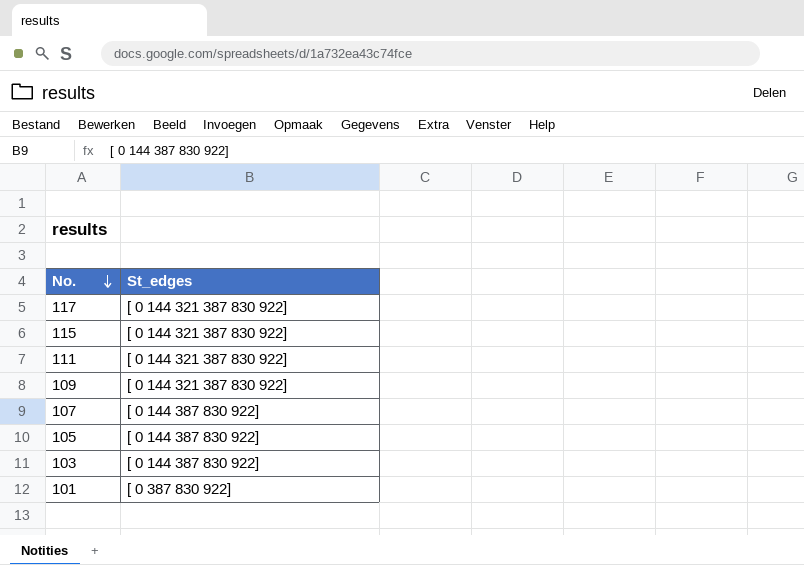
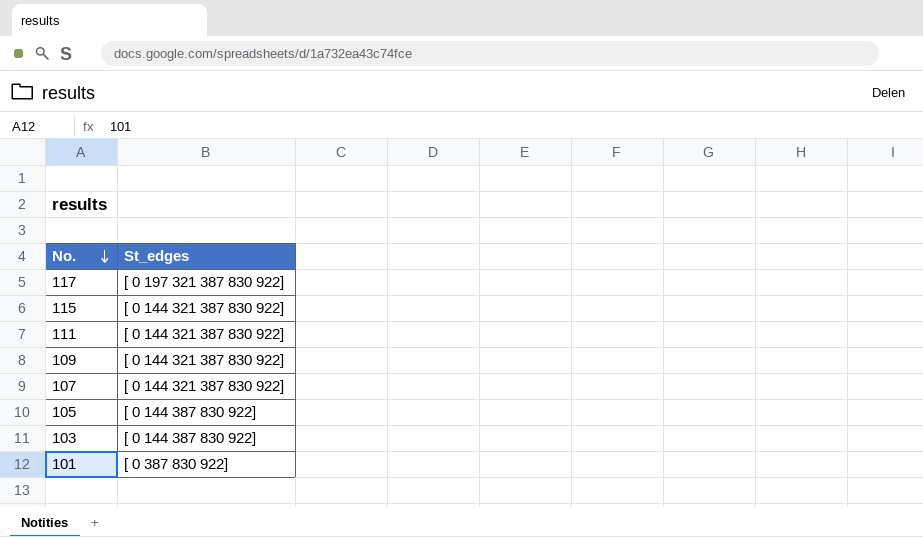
117 | St_edges: [ 0 144 321 387 830 922] -> [ 0 197 321 387 830 922]
107 | St_edges: [ 0 144 387 830 922] -> [ 0 144 321 387 830 922]

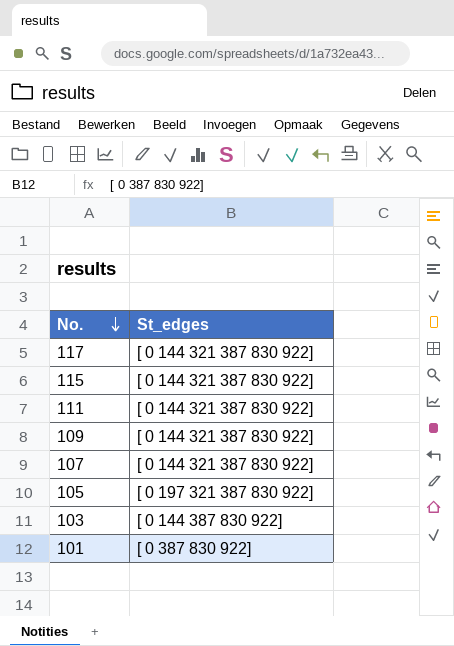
117 | St_edges: [ 0 197 321 387 830 922] -> [ 0 144 321 387 830 922]
105 | St_edges: [ 0 144 387 830 922] -> [ 0 197 321 387 830 922]

